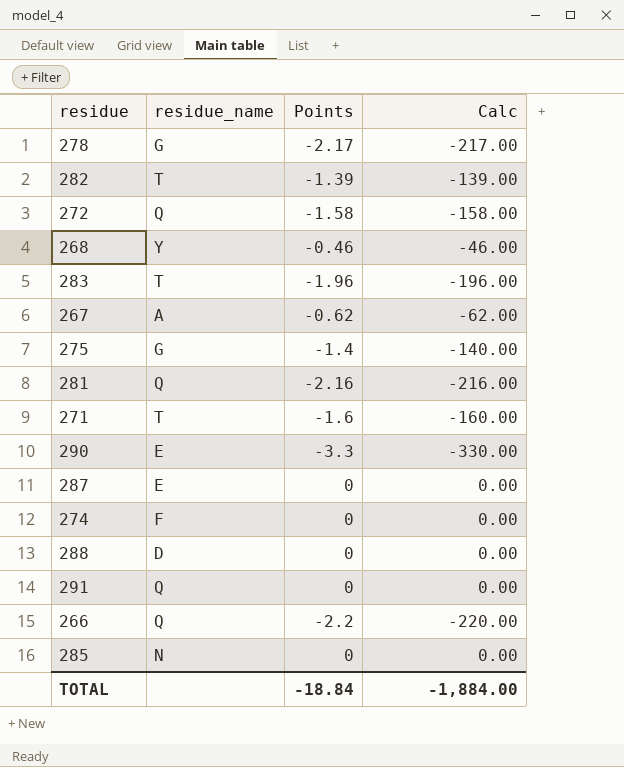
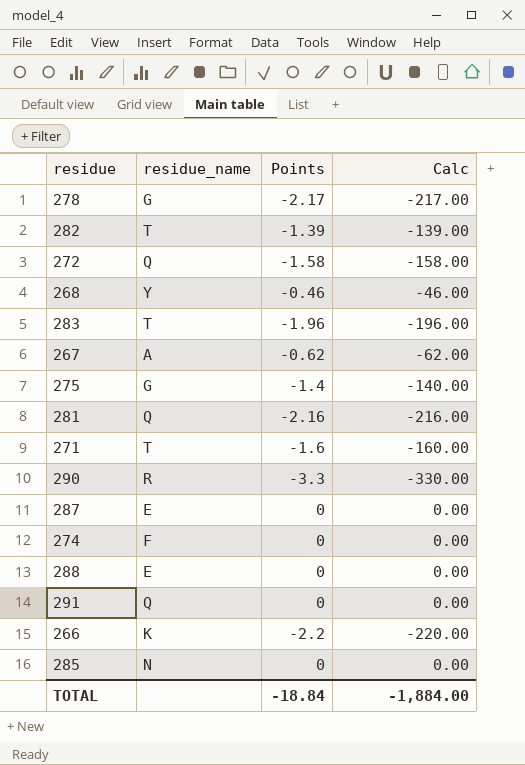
290 | residue_name: E -> R
288 | residue_name: D -> E
266 | residue_name: Q -> K

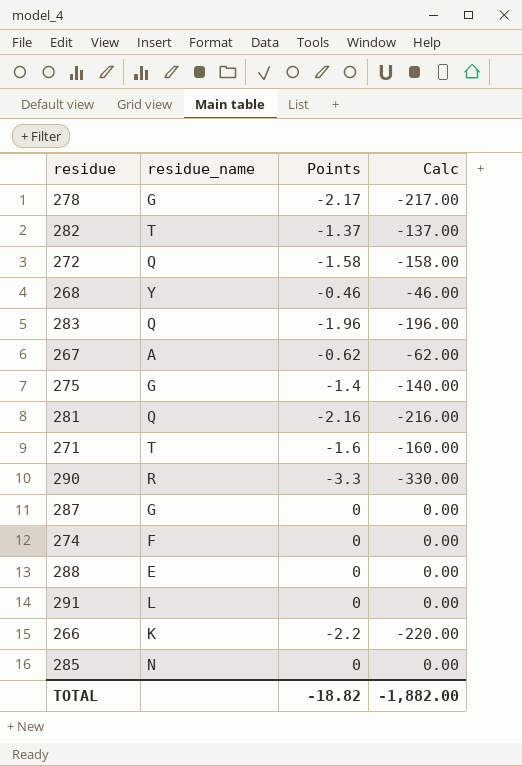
282 | Points: -1.39 -> -1.37
282 | Calc: -139.00 -> -137.00
283 | residue_name: T -> Q
287 | residue_name: E -> G
291 | residue_name: Q -> L
TOTAL | Points: -18.84 -> -18.82
TOTAL | Calc: -1,884.00 -> -1,882.00

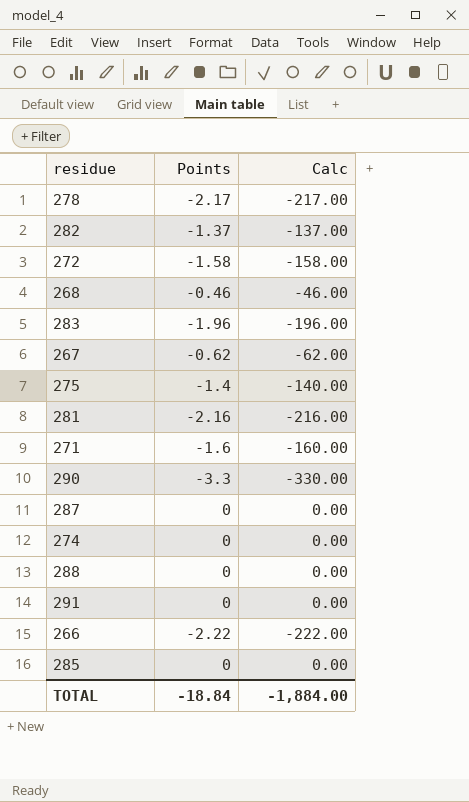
column residue_name | position: 2 -> none
266 | Points: -2.2 -> -2.22
266 | Calc: -220.00 -> -222.00
TOTAL | Points: -18.82 -> -18.84
TOTAL | Calc: -1,882.00 -> -1,884.00

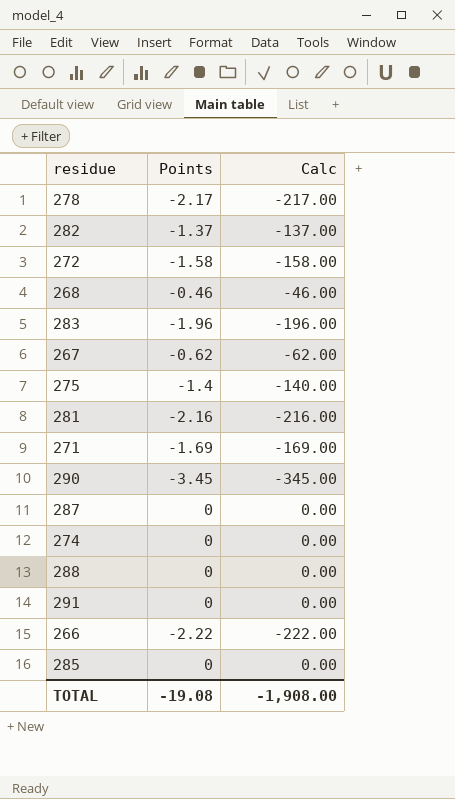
271 | Points: -1.6 -> -1.69
271 | Calc: -160.00 -> -169.00
290 | Points: -3.3 -> -3.45
290 | Calc: -330.00 -> -345.00
TOTAL | Points: -18.84 -> -19.08
TOTAL | Calc: -1,884.00 -> -1,908.00

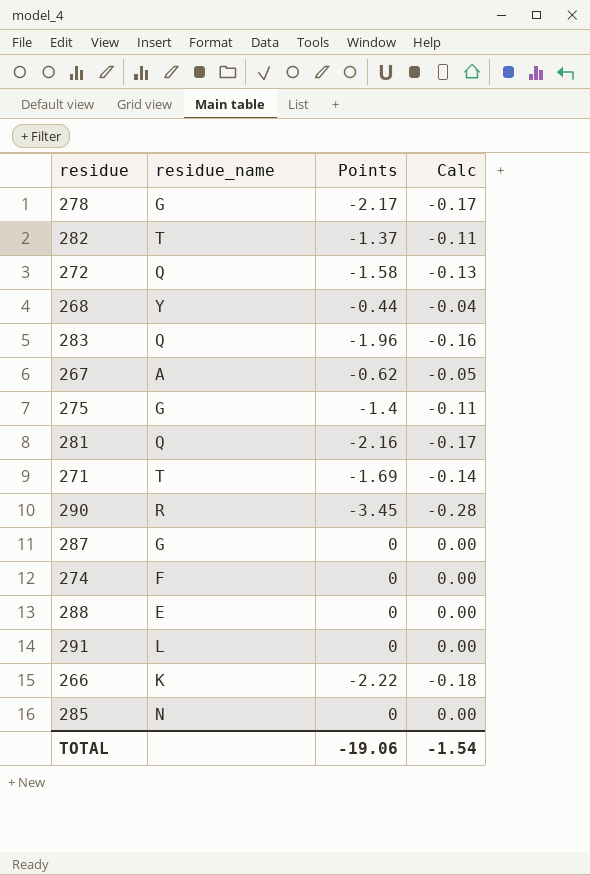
column residue_name | position: none -> 2
column Calc | formula: [Points] * 100 -> [Points] * 0.08
268 | Points: -0.46 -> -0.44
TOTAL | Points: -19.08 -> -19.06
TOTAL | Calc: -1,908.00 -> -1.54

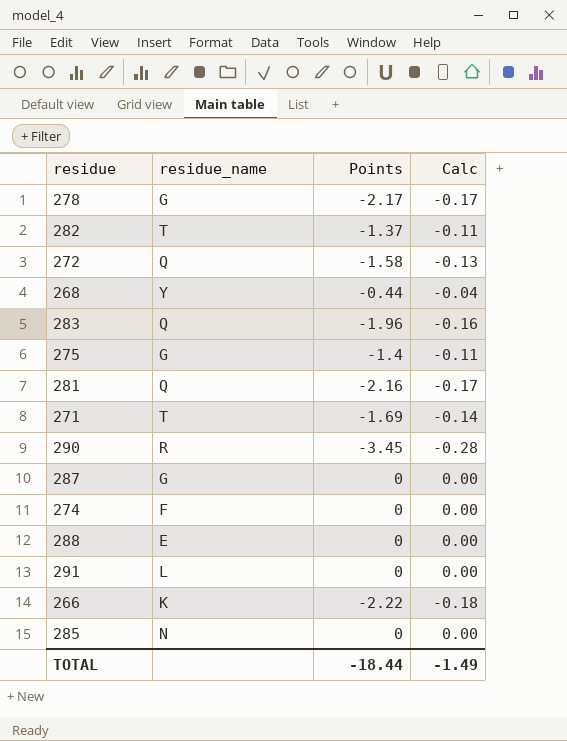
row 267: A | -0.62 | -0.05 -> none
TOTAL | Points: -19.06 -> -18.44
TOTAL | Calc: -1.54 -> -1.49

